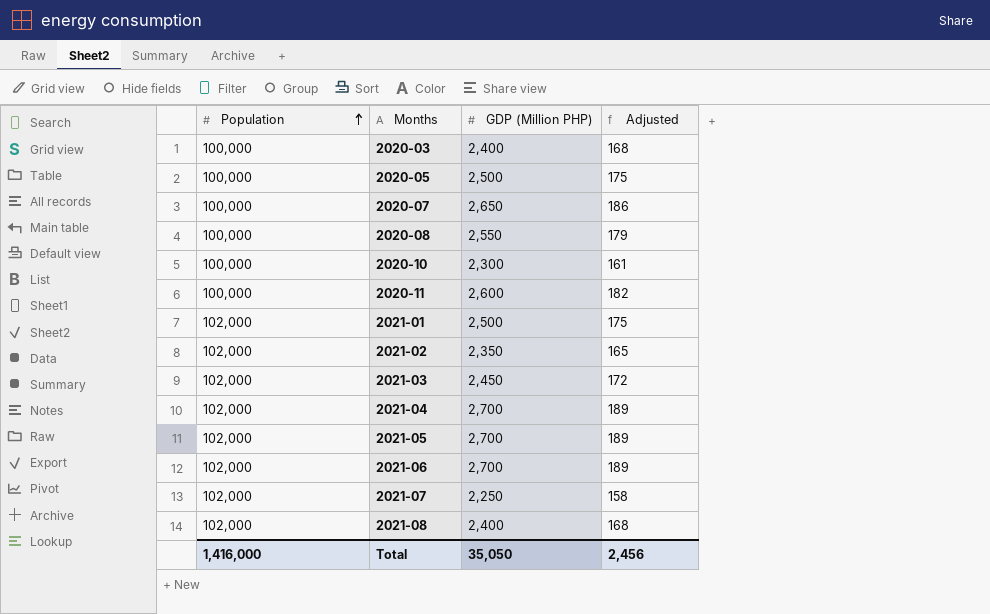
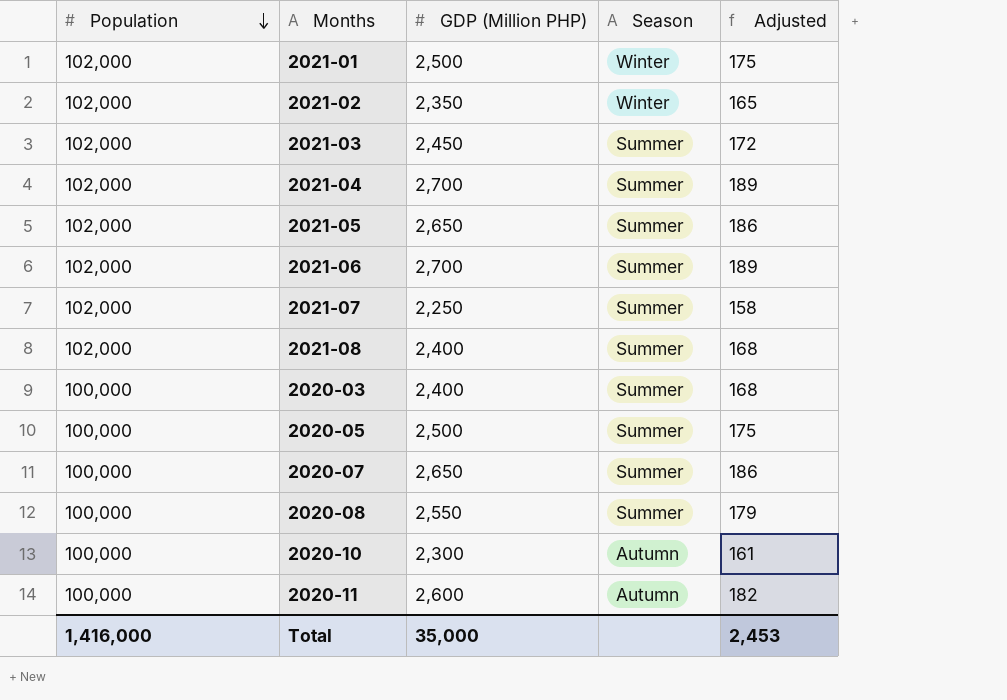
row order: Population ascending -> Population descending
column Season | position: none -> 4
2021-05 | GDP (Million PHP): 2,700 -> 2,650
2021-05 | Adjusted: 189 -> 186
Total | GDP (Million PHP): 35,050 -> 35,000
Total | Adjusted: 2,456 -> 2,453

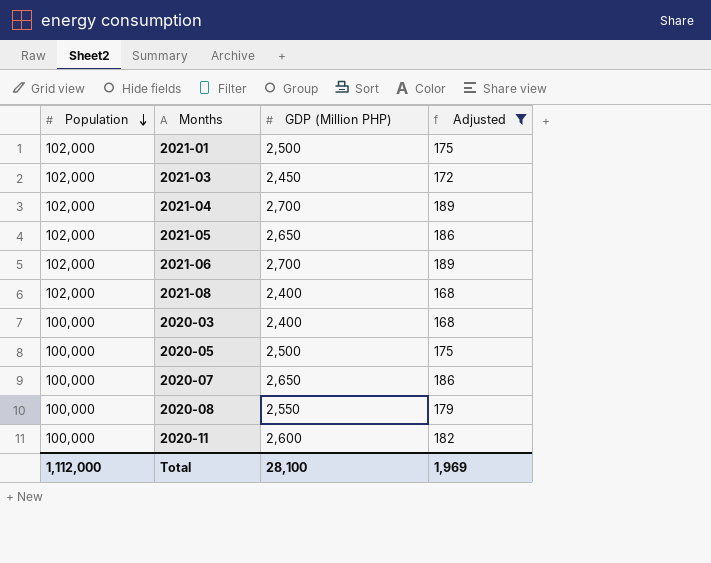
filter: none -> Adjusted >= 168
column Season | position: 4 -> none
Total | Population: 1,416,000 -> 1,112,000
Total | GDP (Million PHP): 35,000 -> 28,100
Total | Adjusted: 2,453 -> 1,969

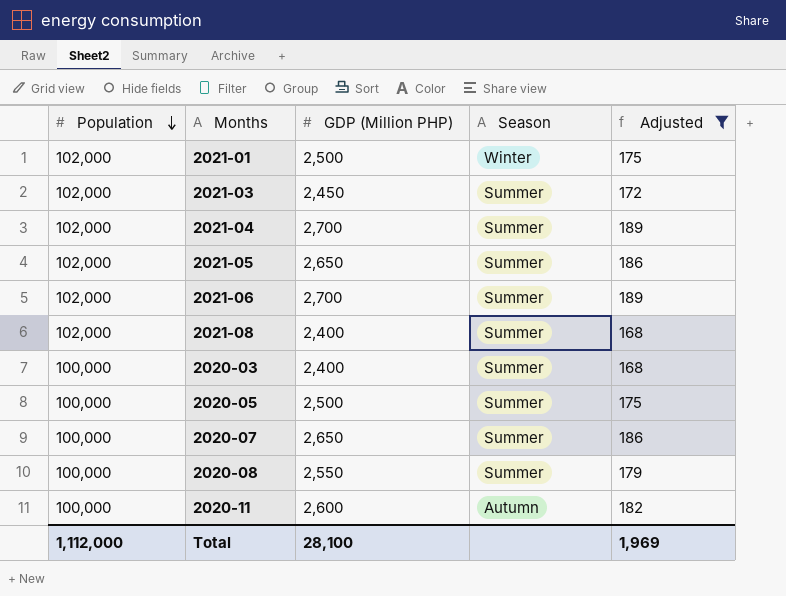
column Season | position: none -> 4

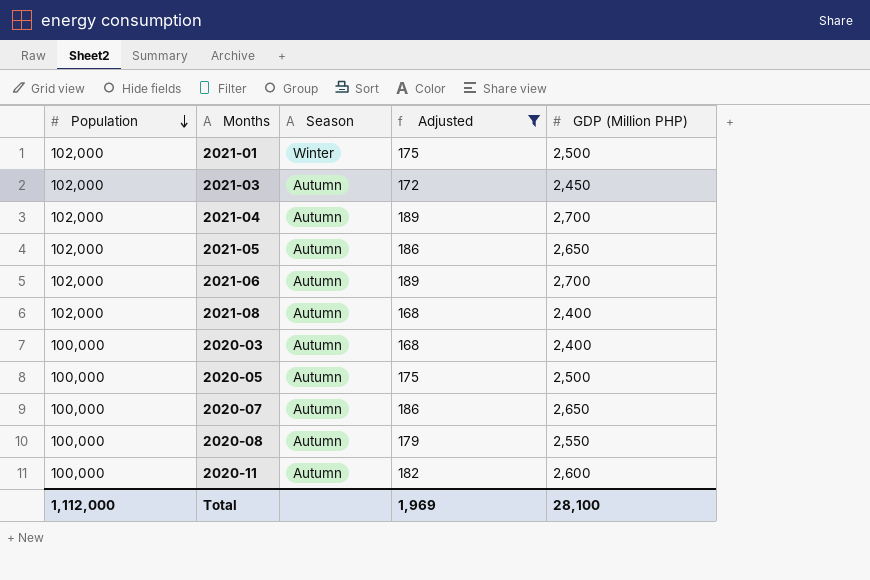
column GDP (Million PHP) | position: 3 -> 5
2021-03 | Season: Summer -> Autumn
2021-04 | Season: Summer -> Autumn
2021-05 | Season: Summer -> Autumn
2021-06 | Season: Summer -> Autumn
2021-08 | Season: Summer -> Autumn
2020-03 | Season: Summer -> Autumn
2020-05 | Season: Summer -> Autumn
2020-07 | Season: Summer -> Autumn
2020-08 | Season: Summer -> Autumn

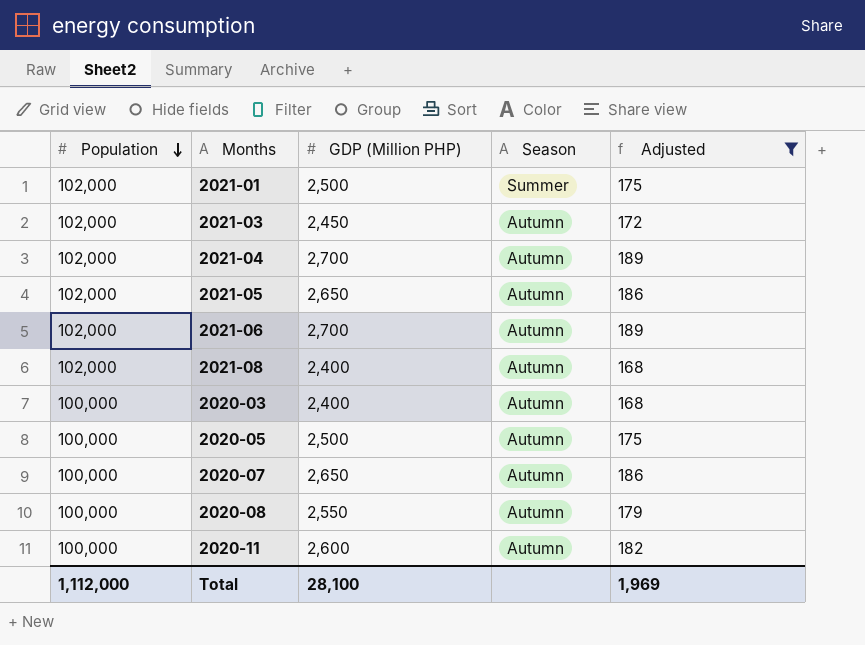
column GDP (Million PHP) | position: 5 -> 3
2021-01 | Season: Winter -> Summer

